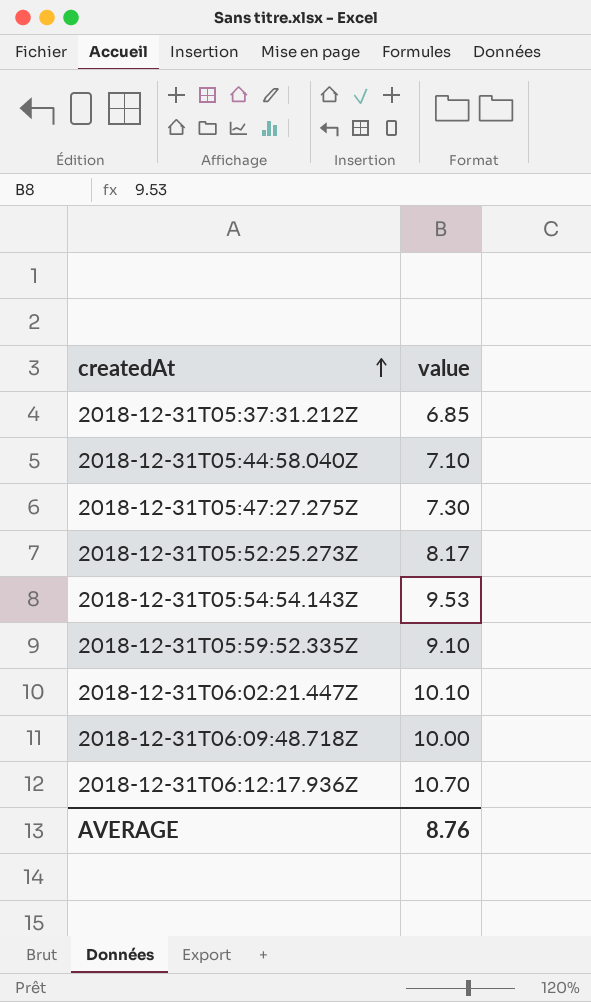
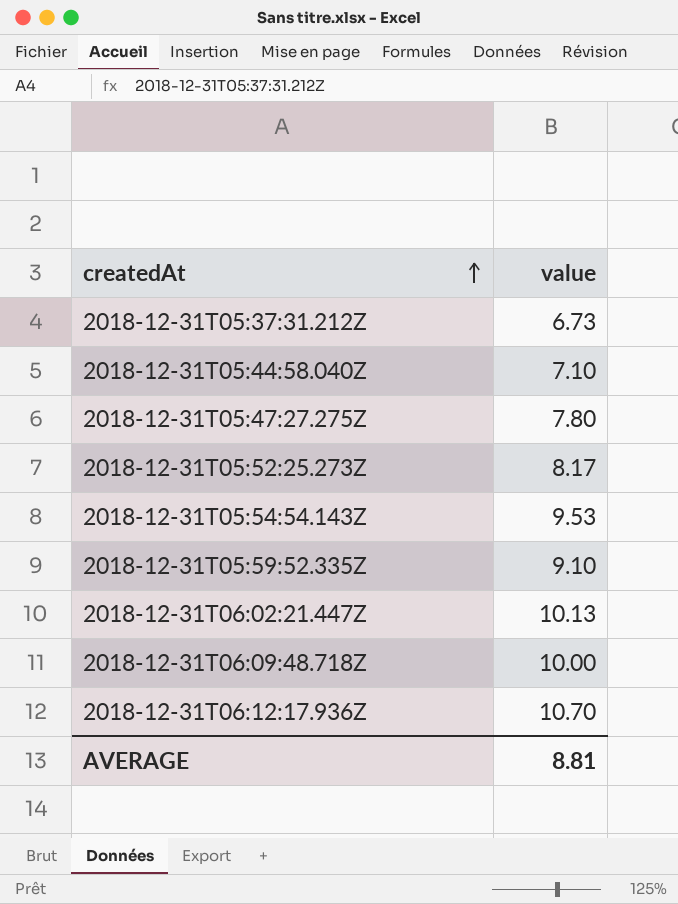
2018-12-31T05:37:31.212Z | value: 6.85 -> 6.73
2018-12-31T05:47:27.275Z | value: 7.30 -> 7.80
2018-12-31T06:02:21.447Z | value: 10.10 -> 10.13
AVERAGE | value: 8.76 -> 8.81

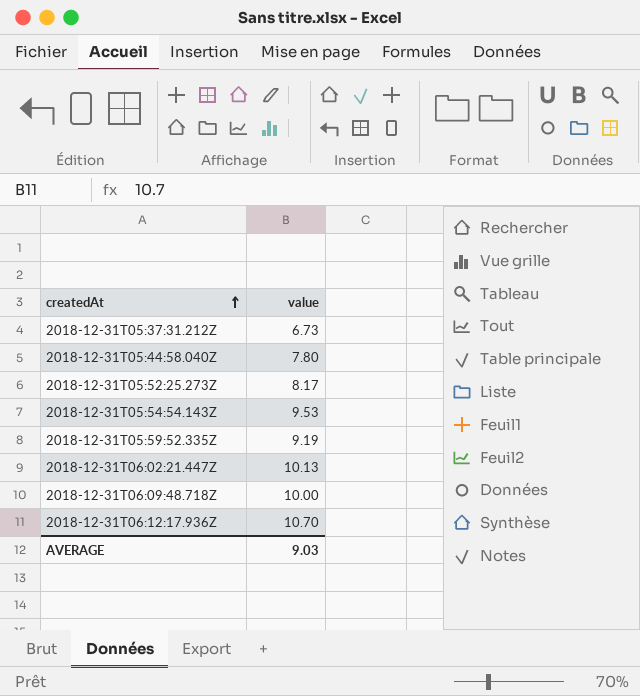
row 2018-12-31T05:47:27.275Z: 7.80 -> none
2018-12-31T05:44:58.040Z | value: 7.10 -> 7.80
2018-12-31T05:59:52.335Z | value: 9.10 -> 9.19
AVERAGE | value: 8.81 -> 9.03

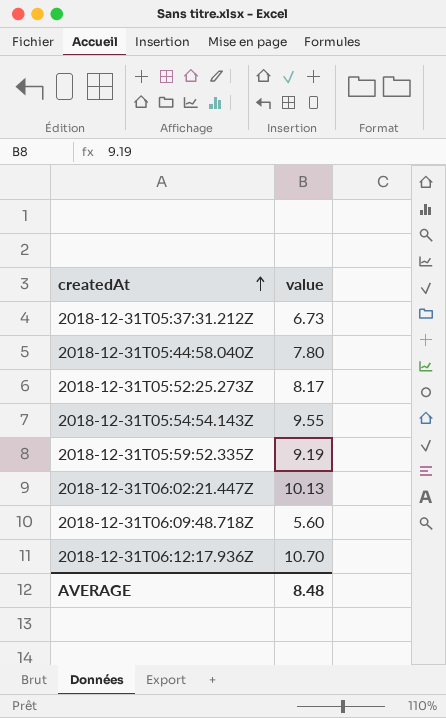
2018-12-31T05:54:54.143Z | value: 9.53 -> 9.55
2018-12-31T06:09:48.718Z | value: 10.00 -> 5.60
AVERAGE | value: 9.03 -> 8.48

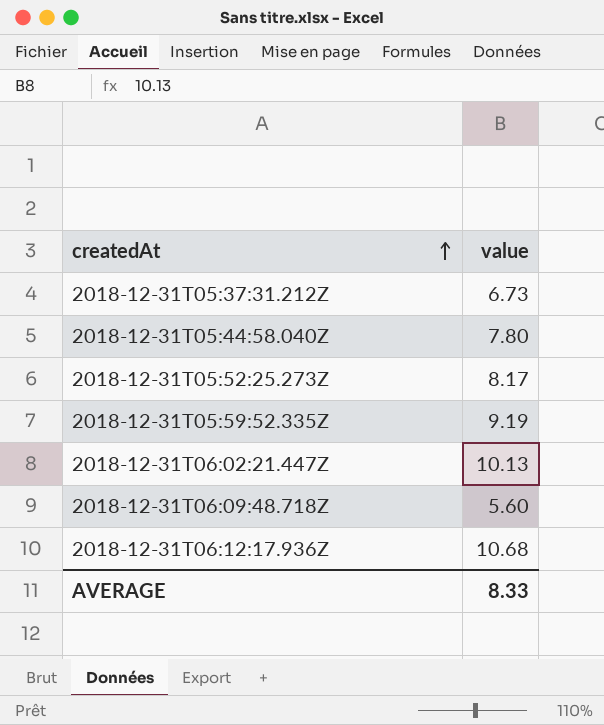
row 2018-12-31T05:54:54.143Z: 9.55 -> none
2018-12-31T06:12:17.936Z | value: 10.70 -> 10.68
AVERAGE | value: 8.48 -> 8.33

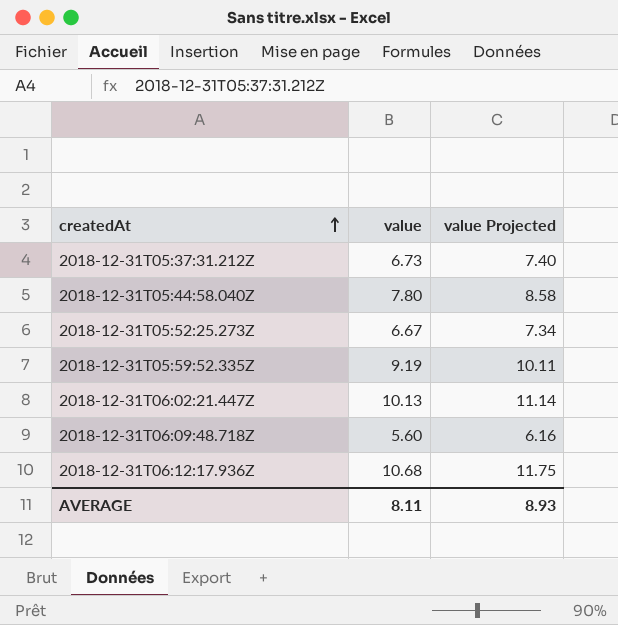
column value Projected | formula: none -> [value] * 1.1
2018-12-31T05:52:25.273Z | value: 8.17 -> 6.67
AVERAGE | value: 8.33 -> 8.11

